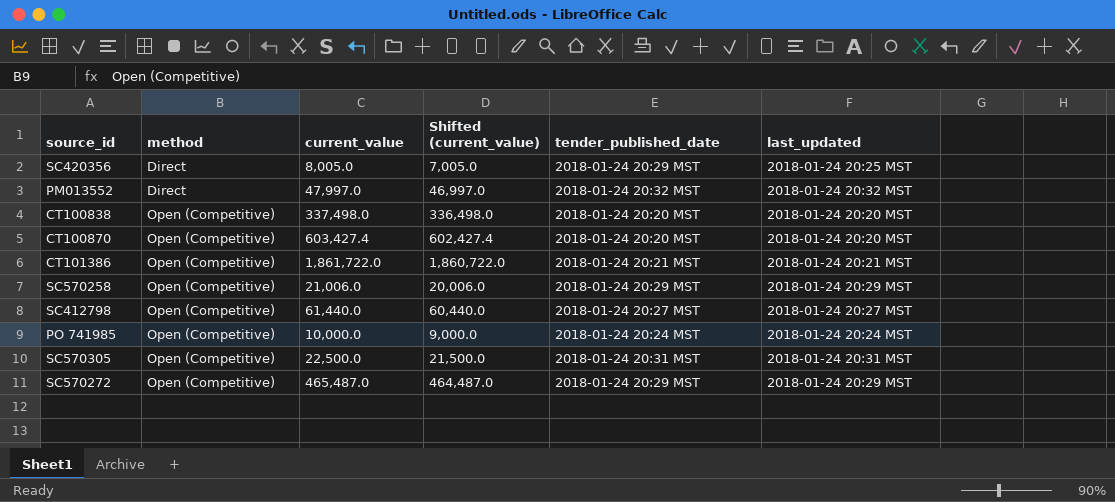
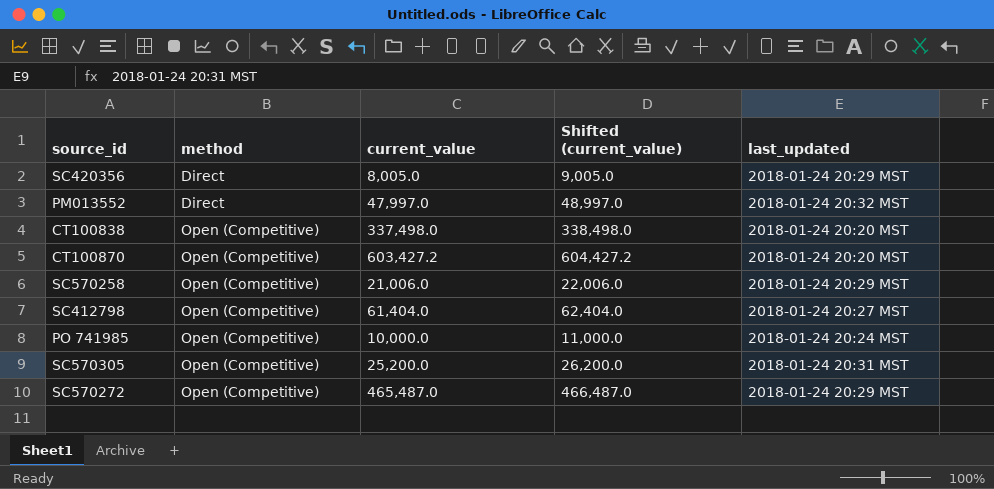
column tender_published_date | position: 5 -> none
column Shifted (current_value) | formula: [current_value] - 1000 -> [current_value] + 1000
row CT101386: Open (Competitive) | 1,861,722.0 | 1,860,722.0 | 2018-01-24 20:21 MST | 2018-01-24 20:21 MST -> none
SC420356 | last_updated: 2018-01-24 20:25 MST -> 2018-01-24 20:29 MST
CT100870 | current_value: 603,427.4 -> 603,427.2
SC412798 | current_value: 61,440.0 -> 61,404.0
SC570305 | current_value: 22,500.0 -> 25,200.0

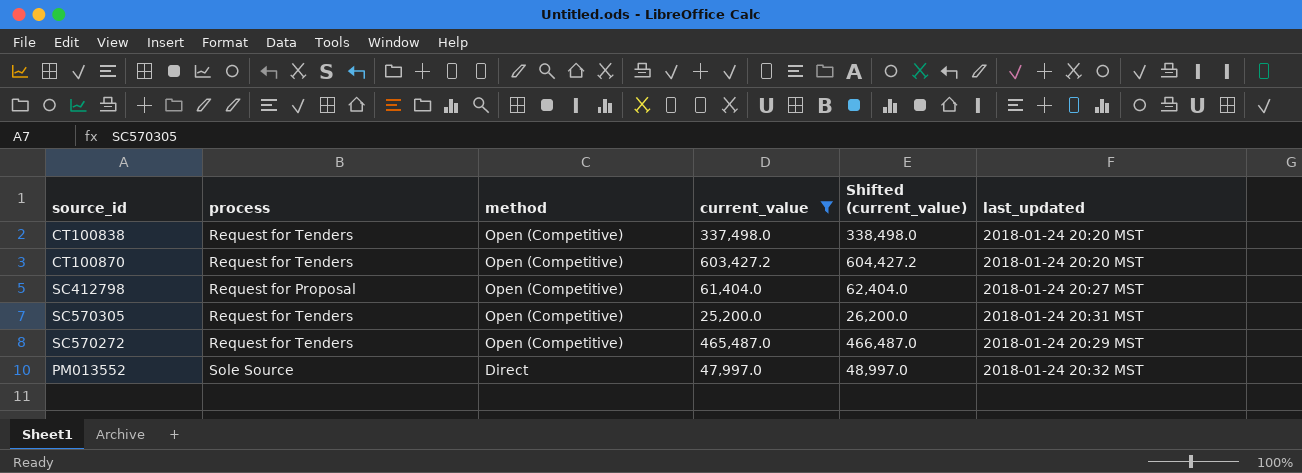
filter: none -> current_value >= 25,200.0
row order: method ascending -> method descending
column process | position: none -> 2

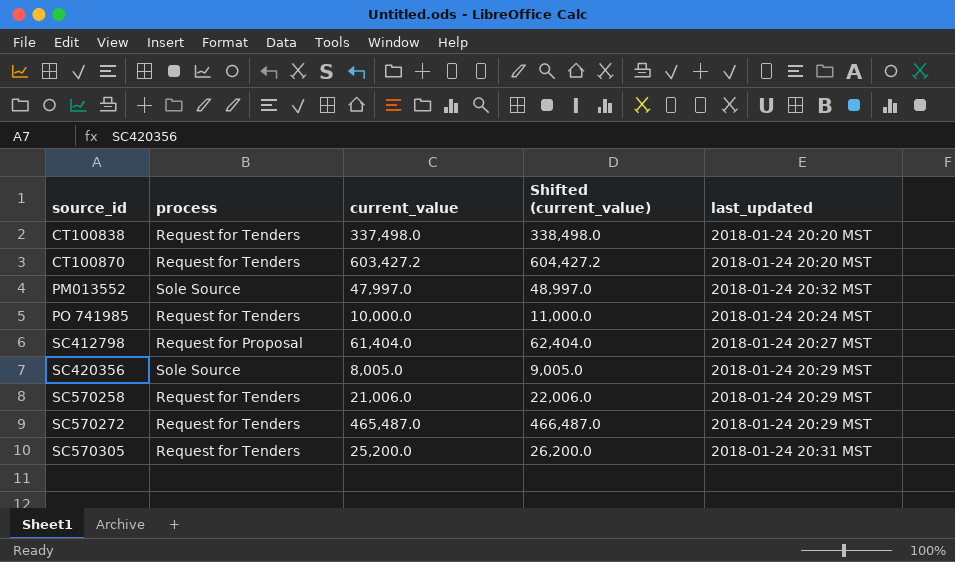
filter: current_value >= 25,200.0 -> none
row order: method descending -> source_id ascending
column method | position: 3 -> none

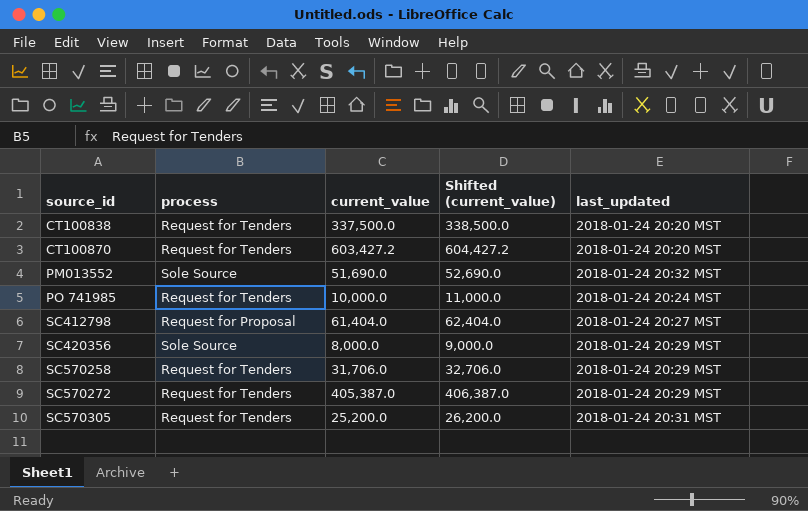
CT100838 | current_value: 337,498.0 -> 337,500.0
CT100838 | Shifted (current_value): 338,498.0 -> 338,500.0
PM013552 | current_value: 47,997.0 -> 51,690.0
PM013552 | Shifted (current_value): 48,997.0 -> 52,690.0
SC420356 | current_value: 8,005.0 -> 8,000.0
SC420356 | Shifted (current_value): 9,005.0 -> 9,000.0
SC570258 | current_value: 21,006.0 -> 31,706.0
SC570258 | Shifted (current_value): 22,006.0 -> 32,706.0
SC570272 | current_value: 465,487.0 -> 405,387.0
SC570272 | Shifted (current_value): 466,487.0 -> 406,387.0

